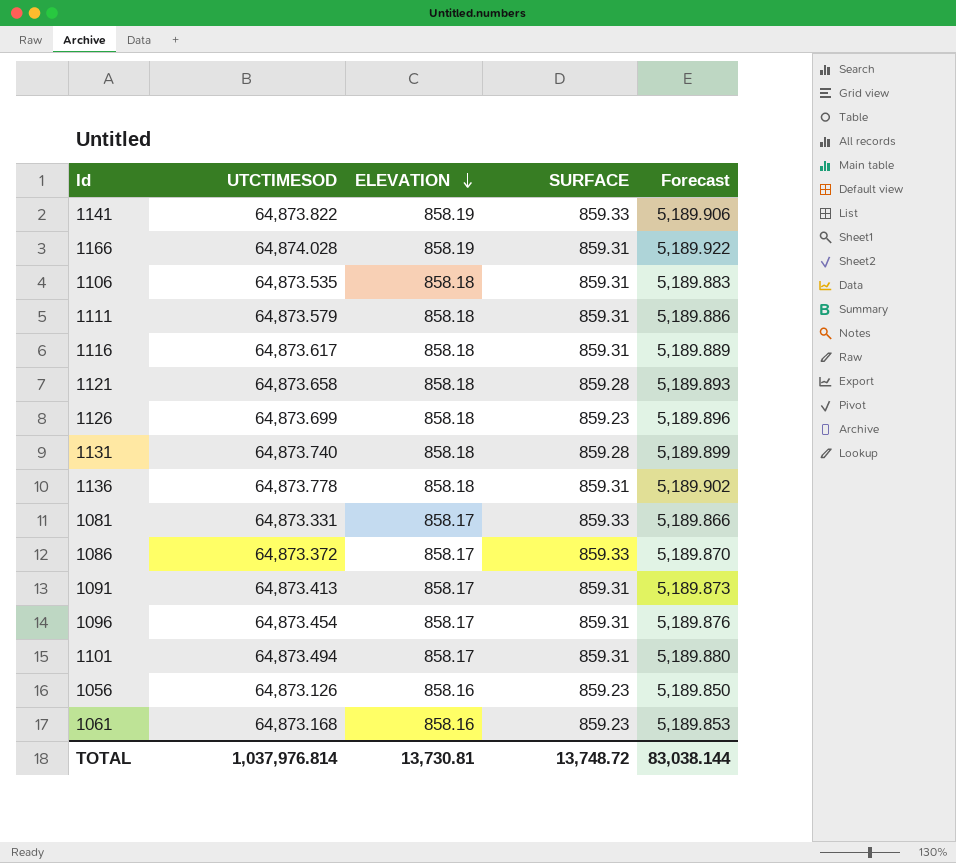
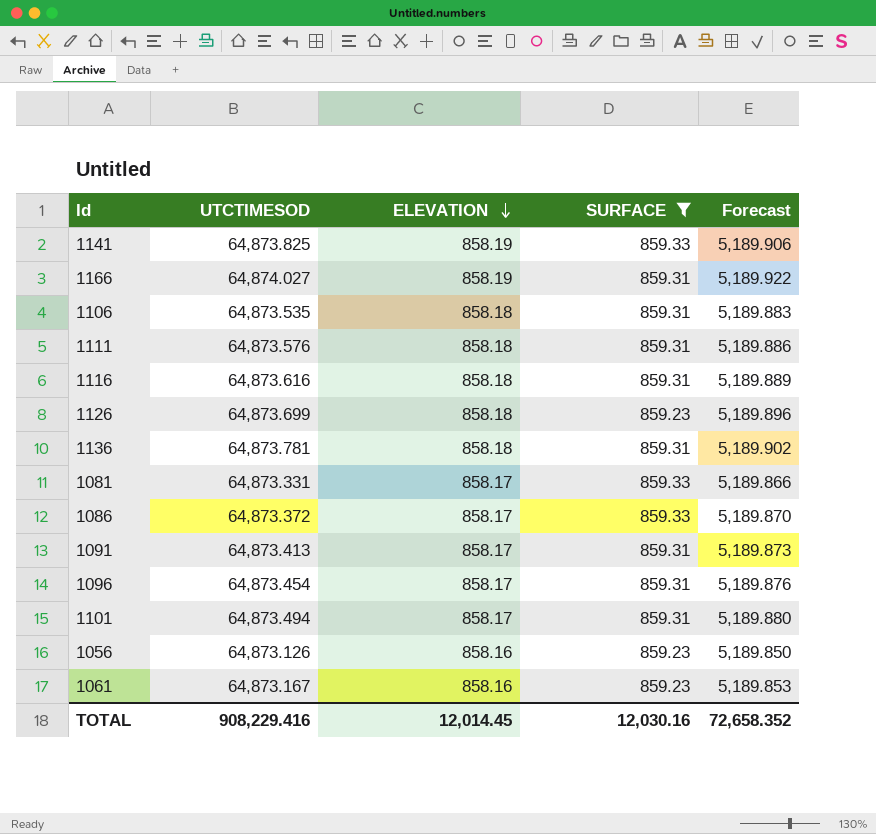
filter: none -> SURFACE != 859.28
1141 | UTCTIMESOD: 64,873.822 -> 64,873.825
1166 | UTCTIMESOD: 64,874.028 -> 64,874.027
1111 | UTCTIMESOD: 64,873.579 -> 64,873.576
1116 | UTCTIMESOD: 64,873.617 -> 64,873.616
1136 | UTCTIMESOD: 64,873.778 -> 64,873.781
1061 | UTCTIMESOD: 64,873.168 -> 64,873.167
TOTAL | UTCTIMESOD: 1,037,976.814 -> 908,229.416
TOTAL | ELEVATION: 13,730.81 -> 12,014.45
TOTAL | SURFACE: 13,748.72 -> 12,030.16
TOTAL | Forecast: 83,038.144 -> 72,658.352

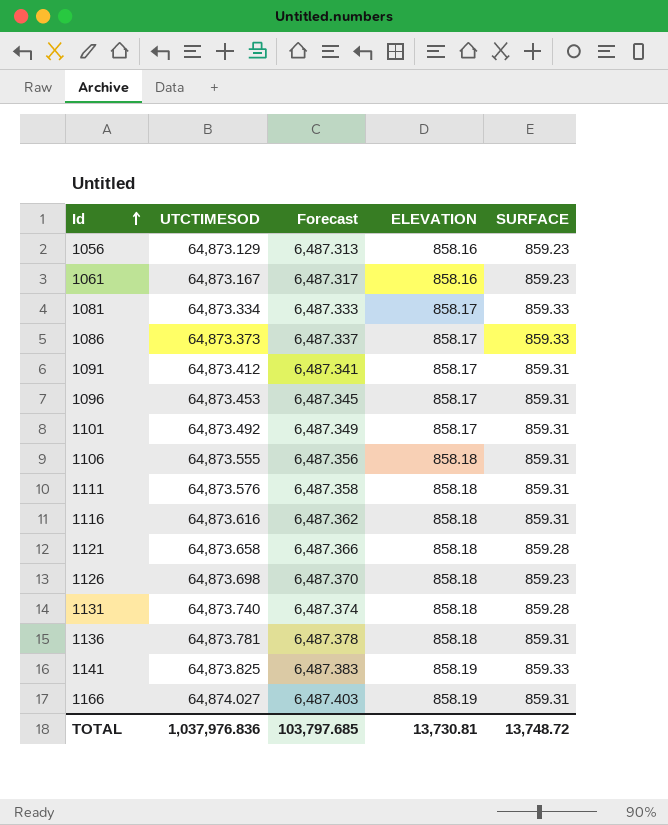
filter: SURFACE != 859.28 -> none
row order: ELEVATION descending -> Id ascending
column Forecast | formula: [UTCTIMESOD] * 0.08 -> [UTCTIMESOD] * 0.1
column Forecast | position: 5 -> 3
1056 | UTCTIMESOD: 64,873.126 -> 64,873.129
1081 | UTCTIMESOD: 64,873.331 -> 64,873.334
1086 | UTCTIMESOD: 64,873.372 -> 64,873.373
1091 | UTCTIMESOD: 64,873.413 -> 64,873.412
1096 | UTCTIMESOD: 64,873.454 -> 64,873.453
1101 | UTCTIMESOD: 64,873.494 -> 64,873.492
1106 | UTCTIMESOD: 64,873.535 -> 64,873.555
1126 | UTCTIMESOD: 64,873.699 -> 64,873.698
TOTAL | UTCTIMESOD: 908,229.416 -> 1,037,976.836
TOTAL | Forecast: 72,658.352 -> 103,797.685
TOTAL | ELEVATION: 12,014.45 -> 13,730.81
TOTAL | SURFACE: 12,030.16 -> 13,748.72

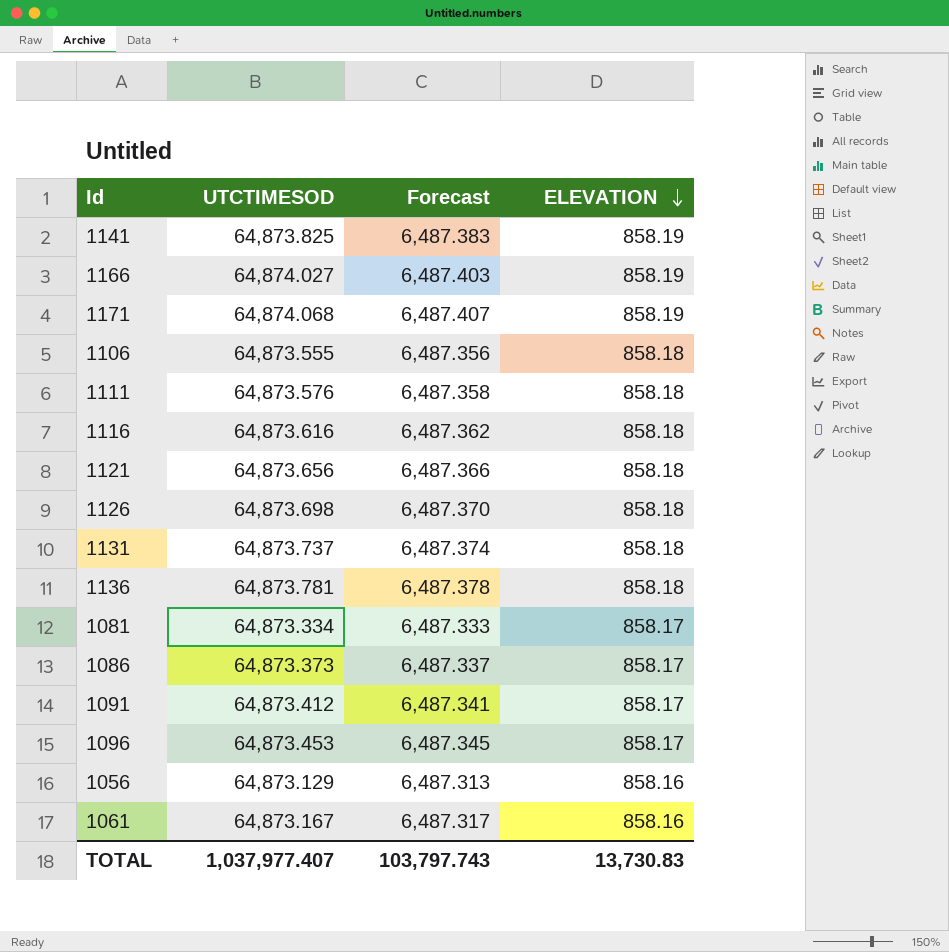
row order: Id ascending -> ELEVATION descending
column SURFACE | position: 5 -> none
row 1101: 64,873.492 | 6,487.349 | 858.17 | 859.31 -> none
row 1171: none -> 64,874.068 | 6,487.407 | 858.19
1121 | UTCTIMESOD: 64,873.658 -> 64,873.656
1131 | UTCTIMESOD: 64,873.740 -> 64,873.737
TOTAL | UTCTIMESOD: 1,037,976.836 -> 1,037,977.407
TOTAL | Forecast: 103,797.685 -> 103,797.743
TOTAL | ELEVATION: 13,730.81 -> 13,730.83

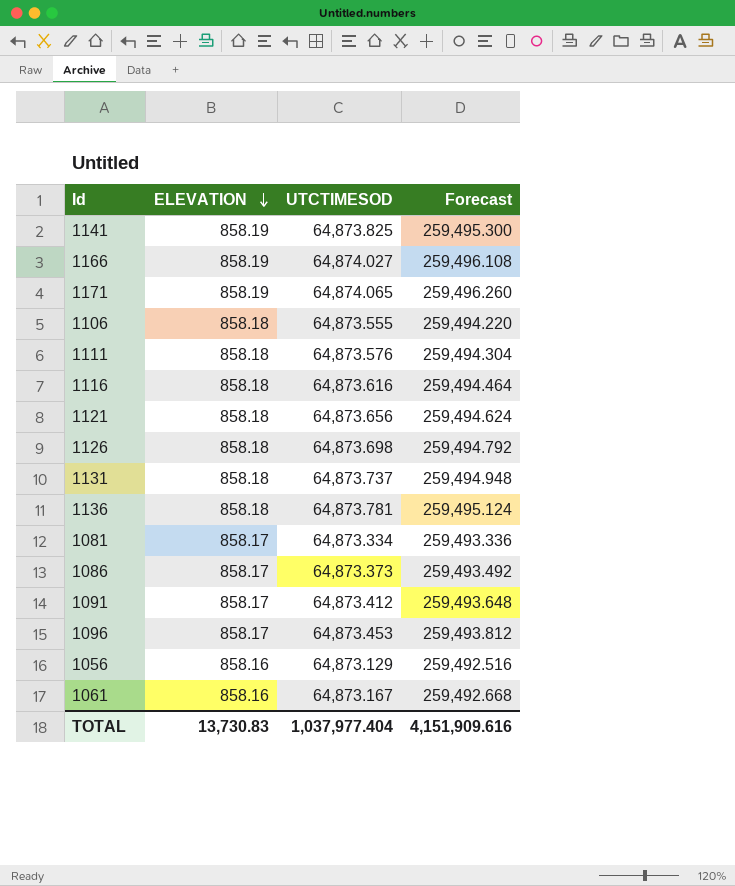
column ELEVATION | position: 4 -> 2
column Forecast | formula: [UTCTIMESOD] * 0.1 -> [UTCTIMESOD] * 4
1171 | UTCTIMESOD: 64,874.068 -> 64,874.065
TOTAL | UTCTIMESOD: 1,037,977.407 -> 1,037,977.404
TOTAL | Forecast: 103,797.743 -> 4,151,909.616

